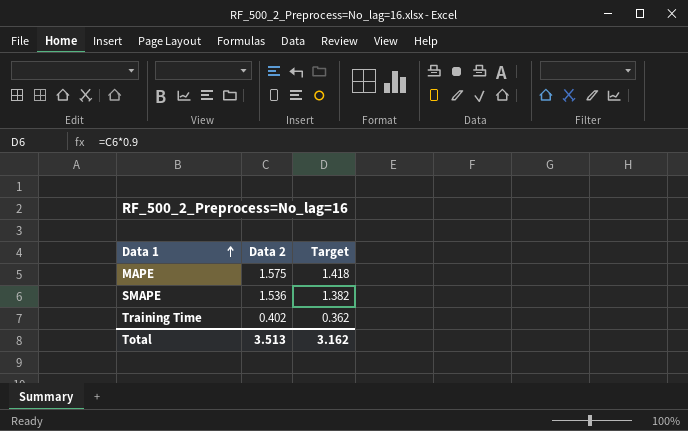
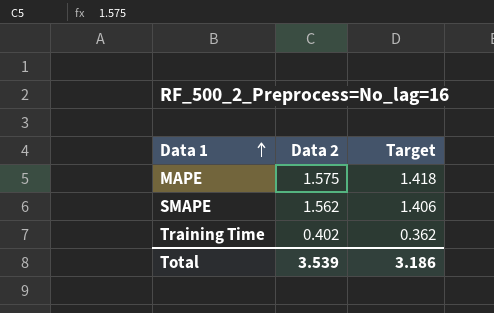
SMAPE | Data 2: 1.536 -> 1.562
SMAPE | Target: 1.382 -> 1.406
Total | Data 2: 3.513 -> 3.539
Total | Target: 3.162 -> 3.186

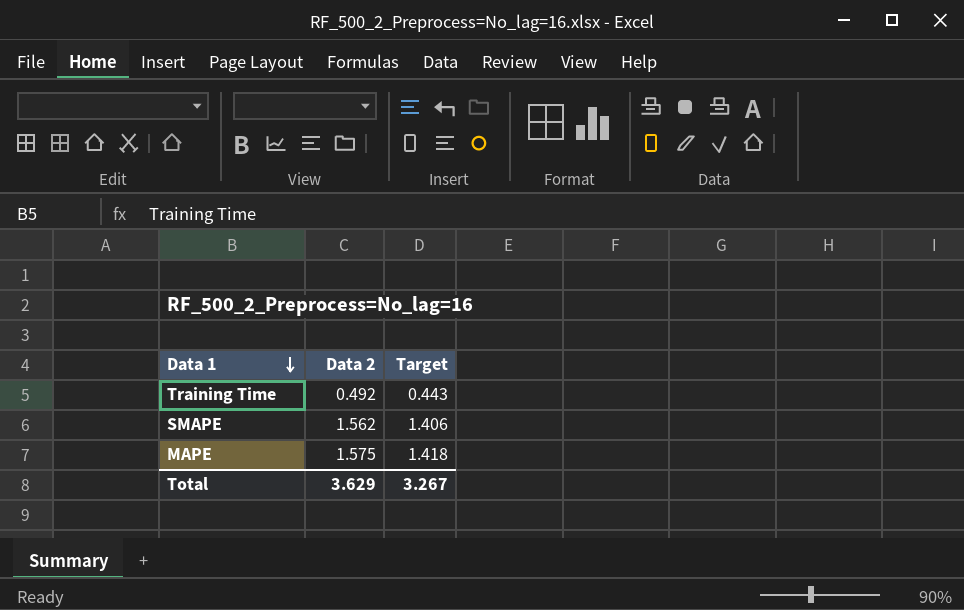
row order: Data 1 ascending -> Data 1 descending
Training Time | Data 2: 0.402 -> 0.492
Training Time | Target: 0.362 -> 0.443
Total | Data 2: 3.539 -> 3.629
Total | Target: 3.186 -> 3.267

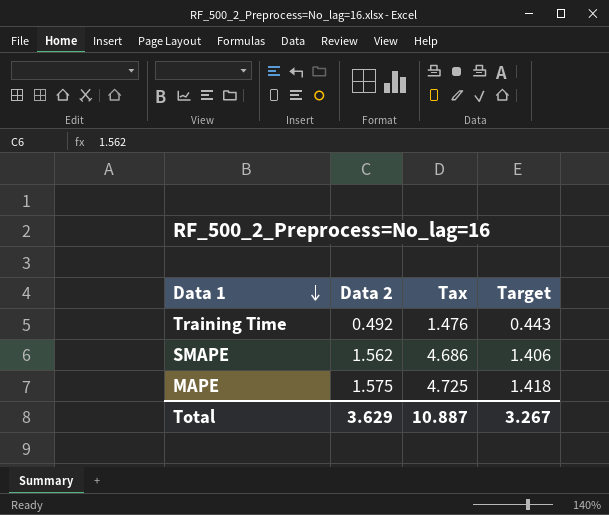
column Tax | formula: none -> [Data 2] * 3

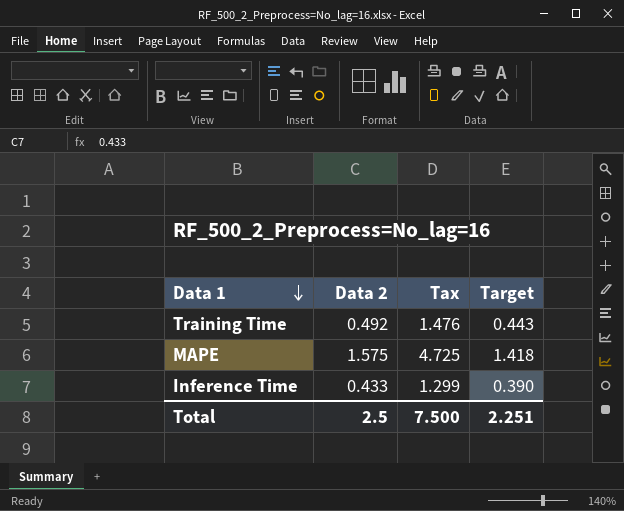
row SMAPE: 1.562 | 4.686 | 1.406 -> none
row Inference Time: none -> 0.433 | 1.299 | 0.390
Total | Data 2: 3.629 -> 2.5
Total | Tax: 10.887 -> 7.500
Total | Target: 3.267 -> 2.251

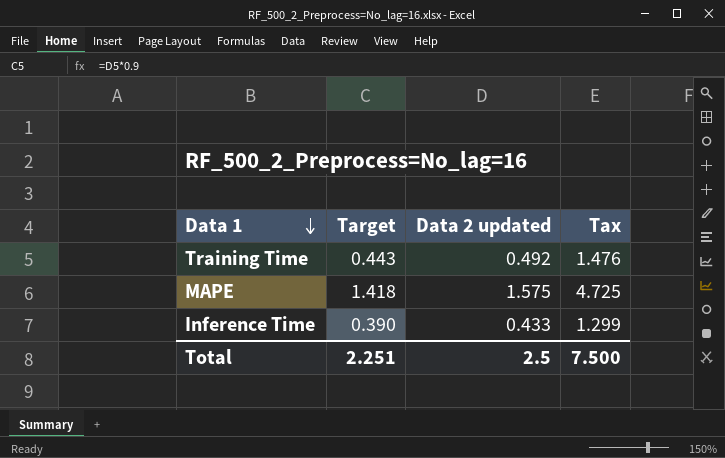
column Target | position: 4 -> 2
column name: Data 2 -> Data 2 updated

